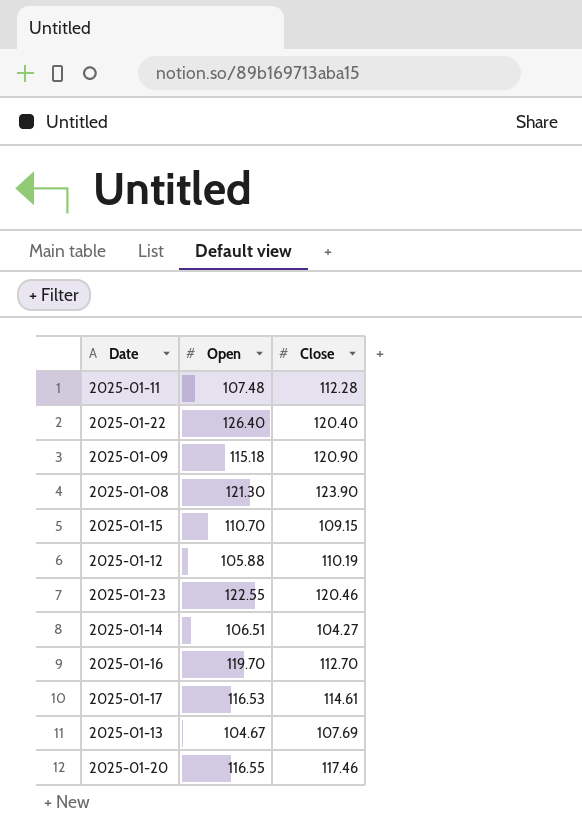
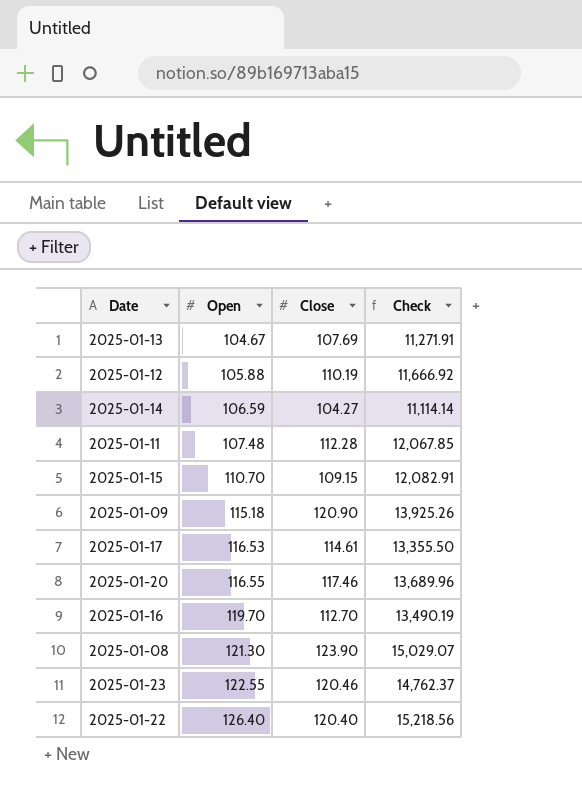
row order: none -> Open ascending
column Check | formula: none -> [Open] * [Close]
2025-01-14 | Open: 106.51 -> 106.59

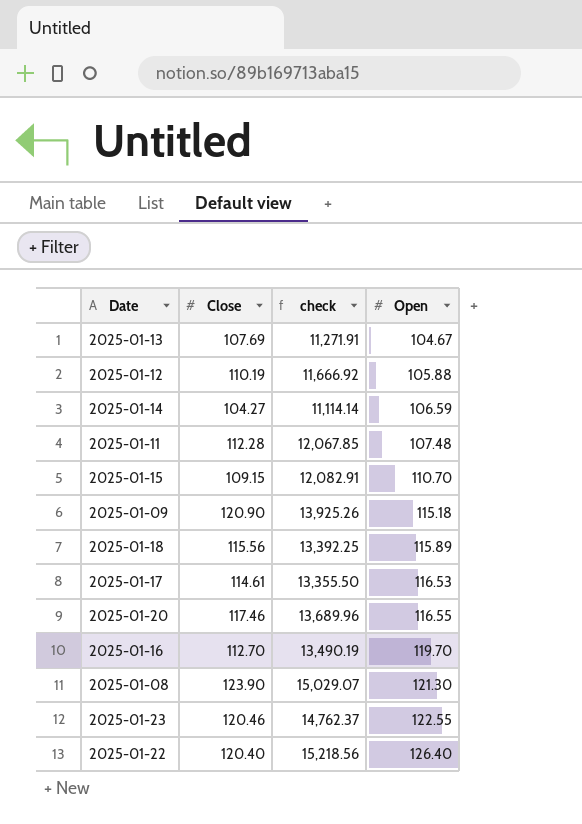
column name: Check -> check
column Open | position: 2 -> 4
row 2025-01-18: none -> 115.56 | 13,392.25 | 115.89

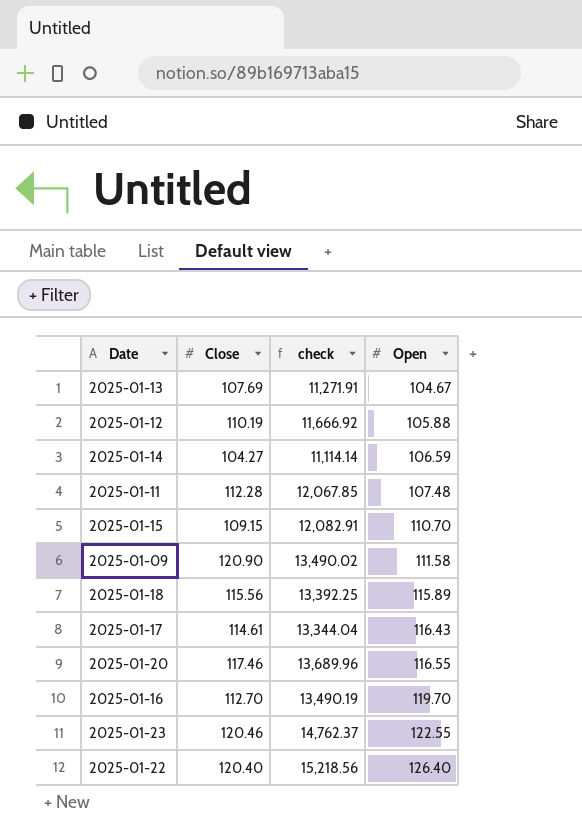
row 2025-01-08: 123.90 | 15,029.07 | 121.30 -> none
2025-01-09 | check: 13,925.26 -> 13,490.02
2025-01-09 | Open: 115.18 -> 111.58
2025-01-17 | check: 13,355.50 -> 13,344.04
2025-01-17 | Open: 116.53 -> 116.43

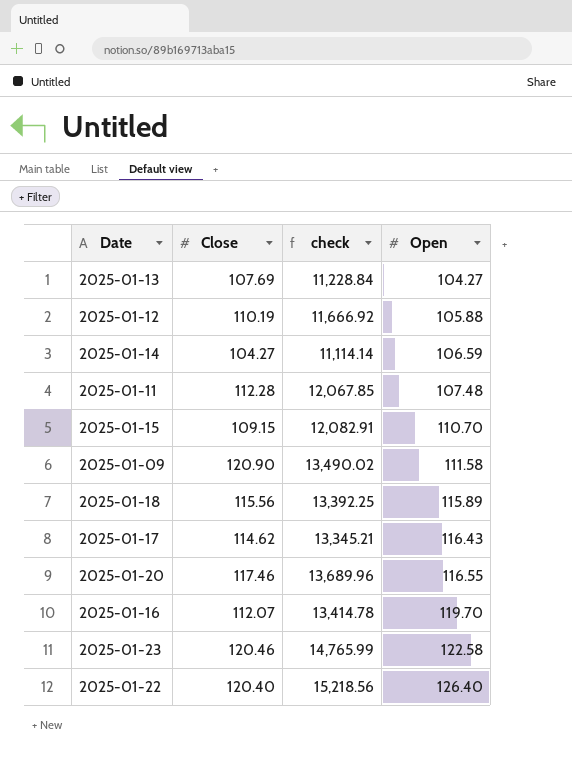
2025-01-13 | check: 11,271.91 -> 11,228.84
2025-01-13 | Open: 104.67 -> 104.27
2025-01-17 | Close: 114.61 -> 114.62
2025-01-17 | check: 13,344.04 -> 13,345.21
2025-01-16 | Close: 112.70 -> 112.07
2025-01-16 | check: 13,490.19 -> 13,414.78
2025-01-23 | check: 14,762.37 -> 14,765.99
2025-01-23 | Open: 122.55 -> 122.58

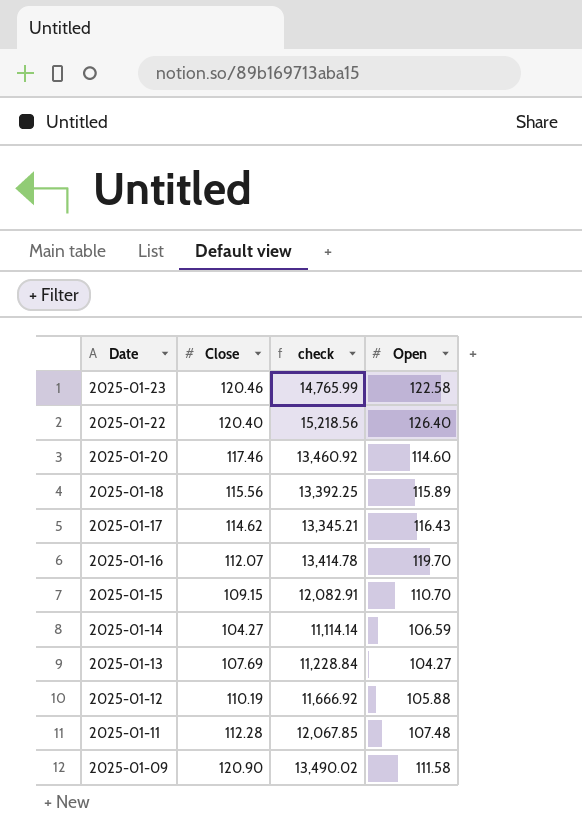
row order: Open ascending -> Date descending
2025-01-20 | check: 13,689.96 -> 13,460.92
2025-01-20 | Open: 116.55 -> 114.60

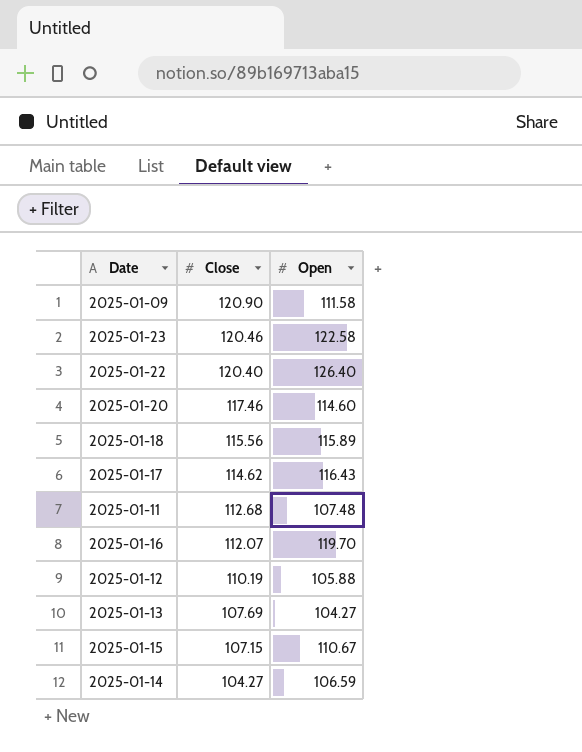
row order: Date descending -> Close descending
column check | formula: [Close] * [Open] -> none
2025-01-11 | Close: 112.28 -> 112.68
2025-01-15 | Close: 109.15 -> 107.15
2025-01-15 | Open: 110.70 -> 110.67

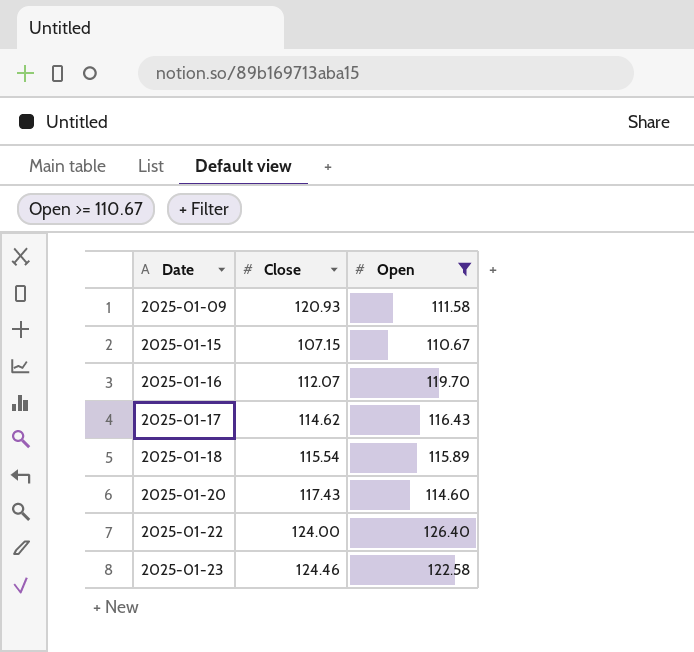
filter: none -> Open >= 110.67
row order: Close descending -> Date ascending
2025-01-09 | Close: 120.90 -> 120.93
2025-01-18 | Close: 115.56 -> 115.54
2025-01-20 | Close: 117.46 -> 117.43
2025-01-22 | Close: 120.40 -> 124.00
2025-01-23 | Close: 120.46 -> 124.46

